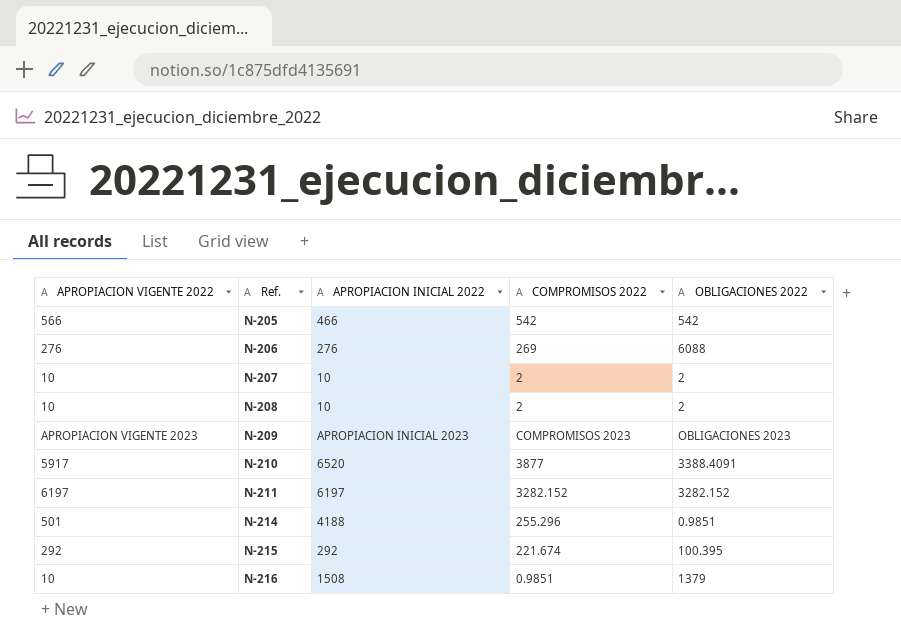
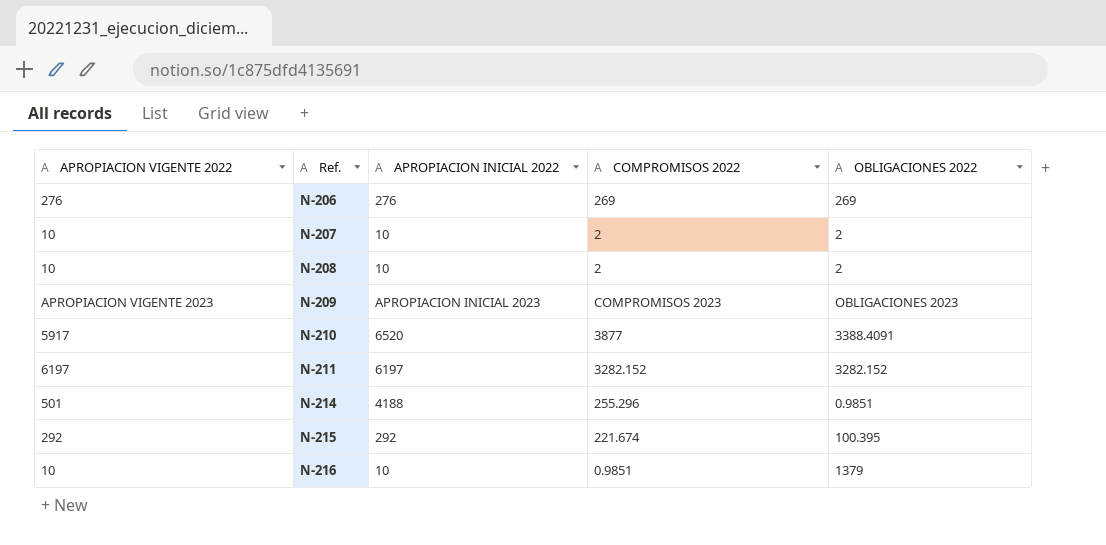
row N-205: 566 | 466 | 542 | 542 -> none
N-206 | OBLIGACIONES 2022: 6088 -> 269
N-216 | APROPIACION INICIAL 2022: 1508 -> 10

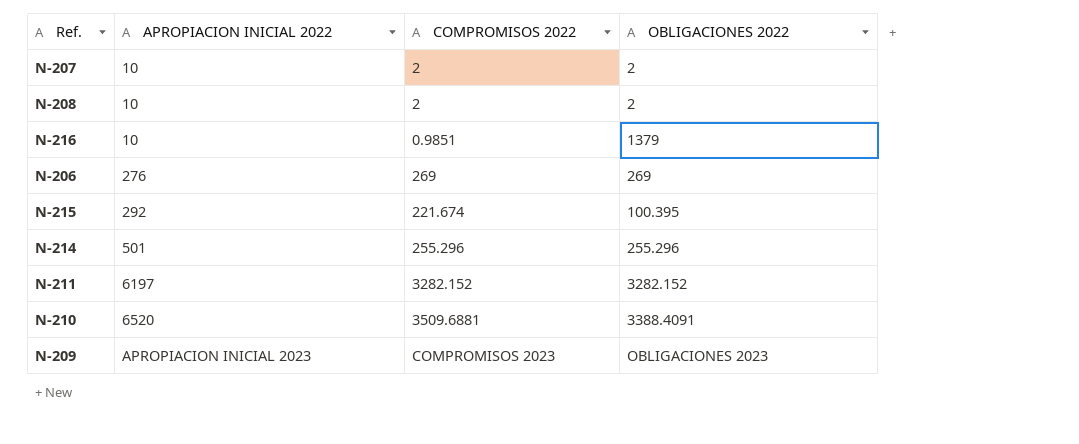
row order: Ref. ascending -> APROPIACION INICIAL 2022 ascending
column APROPIACION VIGENTE 2022 | position: 1 -> none
N-214 | APROPIACION INICIAL 2022: 4188 -> 501
N-214 | OBLIGACIONES 2022: 0.9851 -> 255.296
N-210 | COMPROMISOS 2022: 3877 -> 3509.6881

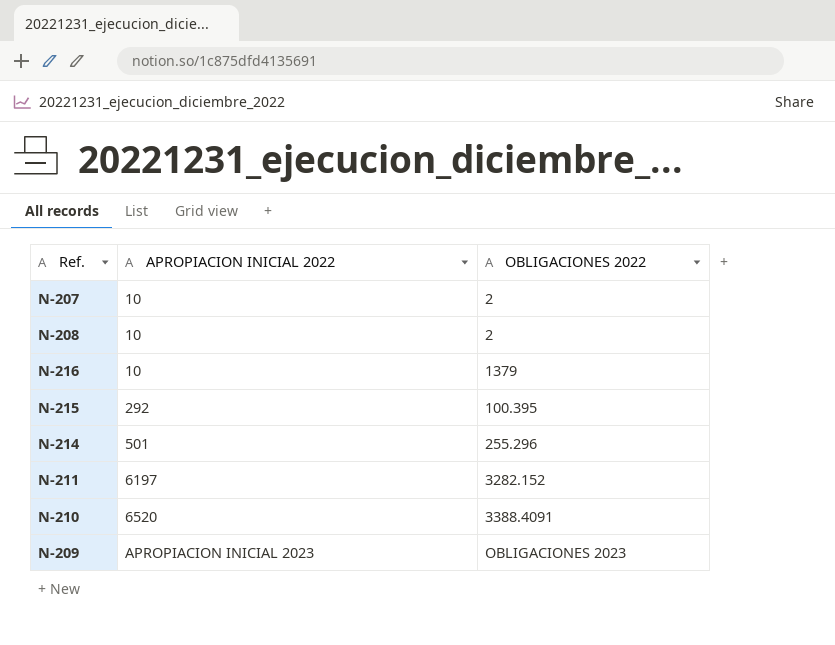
column COMPROMISOS 2022 | position: 3 -> none
row N-206: 276 | 269 | 269 -> none

